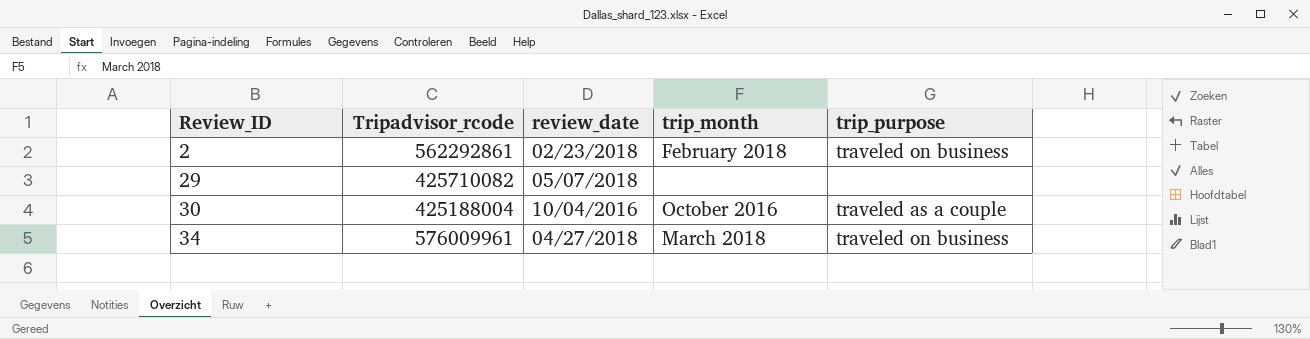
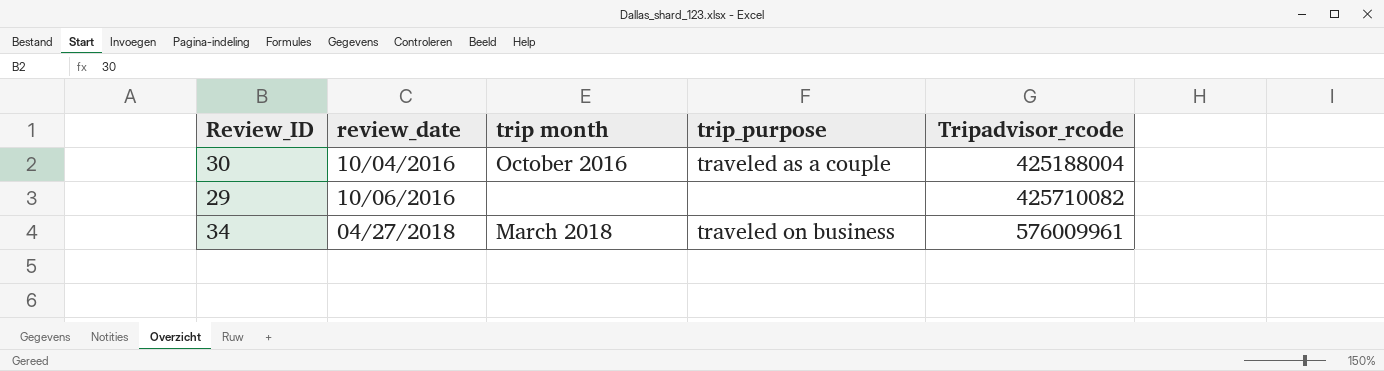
row order: Review_ID ascending -> review_date ascending
column name: trip_month -> trip month
column Tripadvisor_rcode | position: 2 -> 5
row 2: 562292861 | 02/23/2018 | February 2018 | traveled on business -> none
29 | review_date: 05/07/2018 -> 10/06/2016

